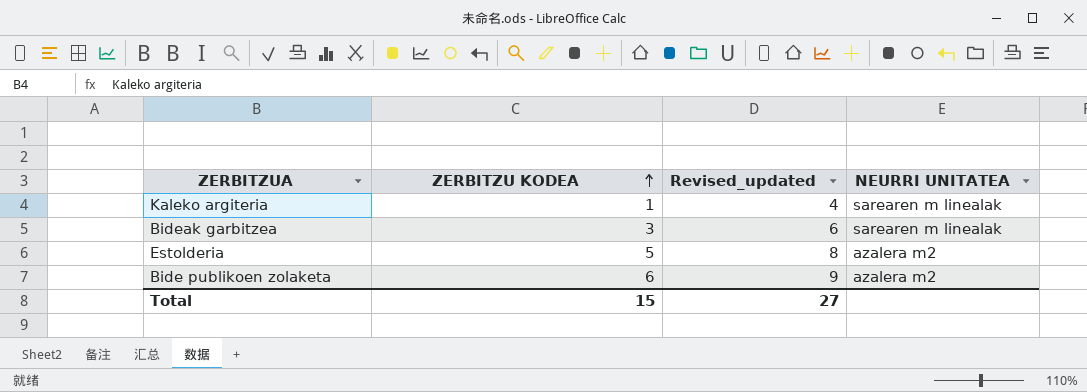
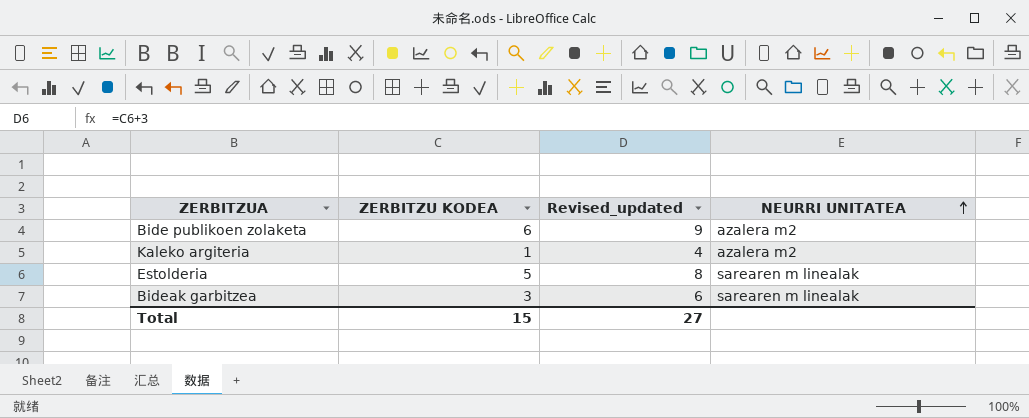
row order: ZERBITZU KODEA ascending -> NEURRI UNITATEA ascending
Kaleko argiteria | NEURRI UNITATEA: sarearen m linealak -> azalera m2
Estolderia | NEURRI UNITATEA: azalera m2 -> sarearen m linealak

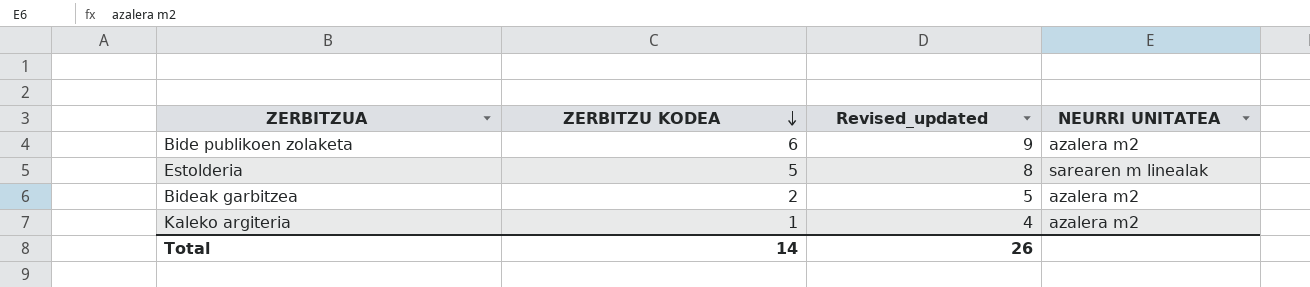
row order: NEURRI UNITATEA ascending -> ZERBITZU KODEA descending
Bideak garbitzea | ZERBITZU KODEA: 3 -> 2
Bideak garbitzea | Revised_updated: 6 -> 5
Bideak garbitzea | NEURRI UNITATEA: sarearen m linealak -> azalera m2
Total | ZERBITZU KODEA: 15 -> 14
Total | Revised_updated: 27 -> 26

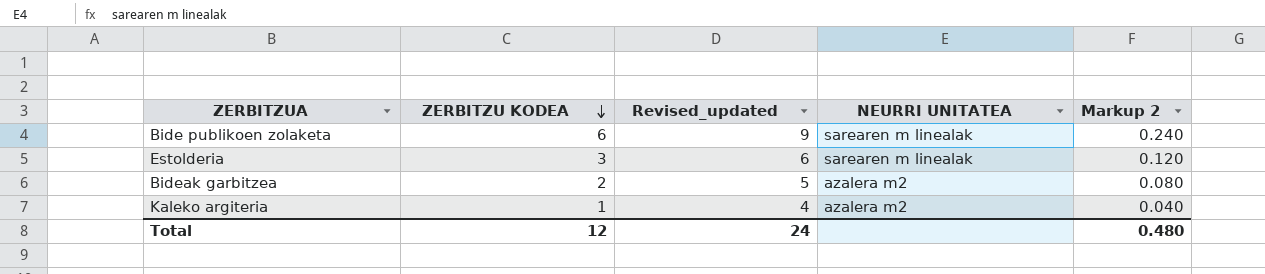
column Markup 2 | formula: none -> [ZERBITZU KODEA] * 0.04
Bide publikoen zolaketa | NEURRI UNITATEA: azalera m2 -> sarearen m linealak
Estolderia | ZERBITZU KODEA: 5 -> 3
Estolderia | Revised_updated: 8 -> 6
Total | ZERBITZU KODEA: 14 -> 12
Total | Revised_updated: 26 -> 24

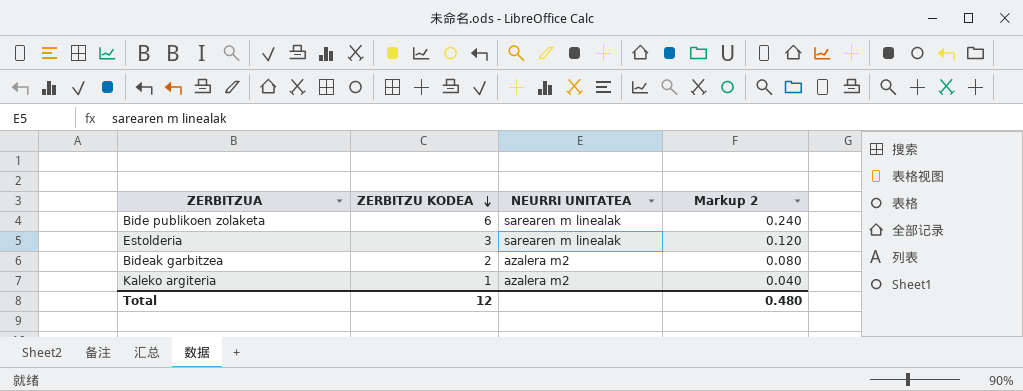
column Revised_updated | formula: [ZERBITZU KODEA] + 3 -> none

